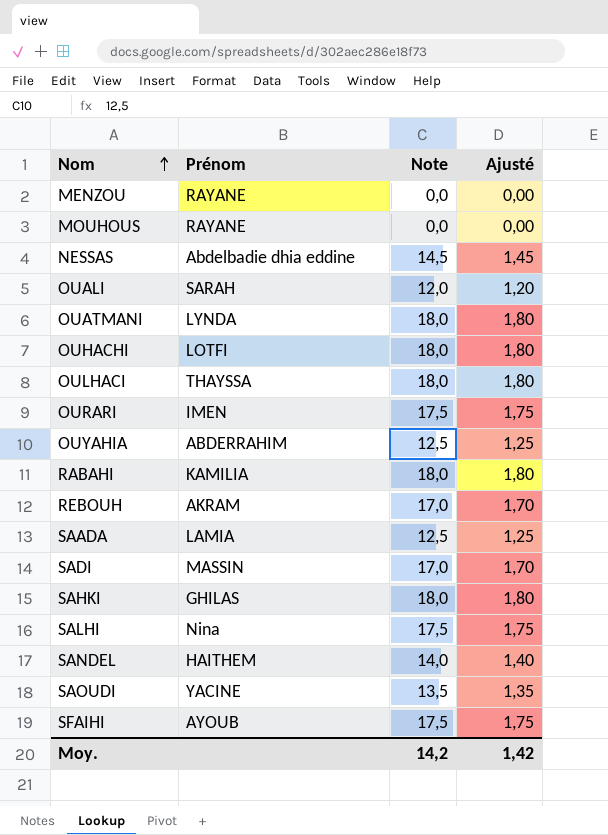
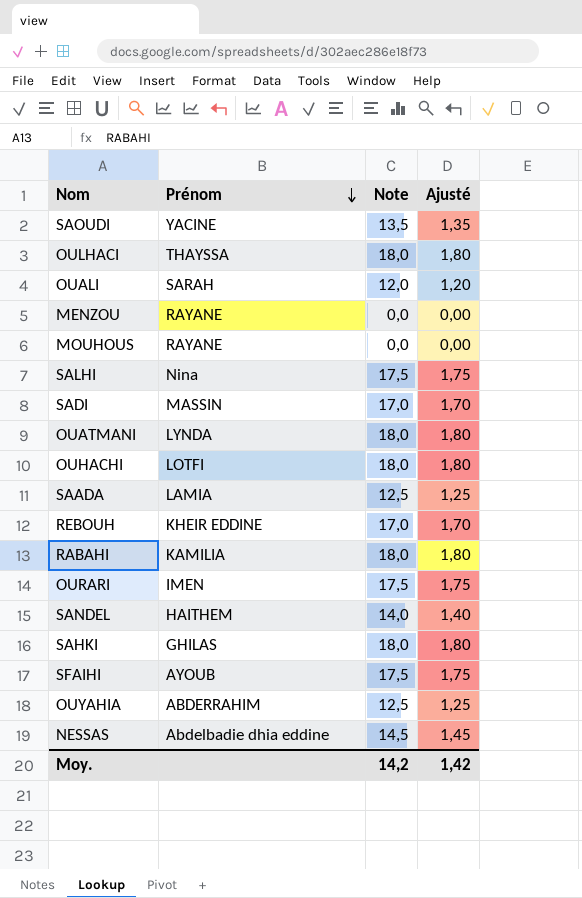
row order: Nom ascending -> Prénom descending
REBOUH | Prénom: AKRAM -> KHEIR EDDINE

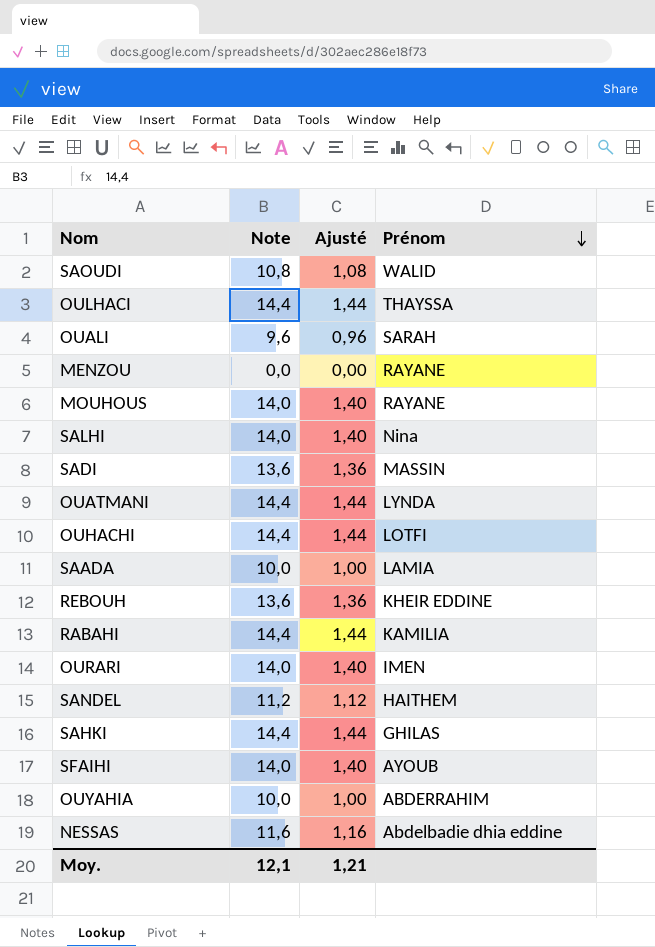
column Prénom | position: 2 -> 4
SAOUDI | Note: 13,5 -> 10,8
SAOUDI | Ajusté: 1,35 -> 1,08
SAOUDI | Prénom: YACINE -> WALID
OULHACI | Note: 18,0 -> 14,4
OULHACI | Ajusté: 1,80 -> 1,44
OUALI | Note: 12,0 -> 9,6
OUALI | Ajusté: 1,20 -> 0,96
MOUHOUS | Note: 0,0 -> 14,0
MOUHOUS | Ajusté: 0,00 -> 1,40
SALHI | Note: 17,5 -> 14,0
SALHI | Ajusté: 1,75 -> 1,40
SADI | Note: 17,0 -> 13,6
SADI | Ajusté: 1,70 -> 1,36
OUATMANI | Note: 18,0 -> 14,4
OUATMANI | Ajusté: 1,80 -> 1,44
OUHACHI | Note: 18,0 -> 14,4
OUHACHI | Ajusté: 1,80 -> 1,44
SAADA | Note: 12,5 -> 10,0
SAADA | Ajusté: 1,25 -> 1,00
REBOUH | Note: 17,0 -> 13,6
REBOUH | Ajusté: 1,70 -> 1,36
RABAHI | Note: 18,0 -> 14,4
RABAHI | Ajusté: 1,80 -> 1,44
OURARI | Note: 17,5 -> 14,0
OURARI | Ajusté: 1,75 -> 1,40
SANDEL | Note: 14,0 -> 11,2
SANDEL | Ajusté: 1,40 -> 1,12
SAHKI | Note: 18,0 -> 14,4
SAHKI | Ajusté: 1,80 -> 1,44
SFAIHI | Note: 17,5 -> 14,0
SFAIHI | Ajusté: 1,75 -> 1,40
OUYAHIA | Note: 12,5 -> 10,0
OUYAHIA | Ajusté: 1,25 -> 1,00
NESSAS | Note: 14,5 -> 11,6
NESSAS | Ajusté: 1,45 -> 1,16
Moy. | Note: 14,2 -> 12,1
Moy. | Ajusté: 1,42 -> 1,21

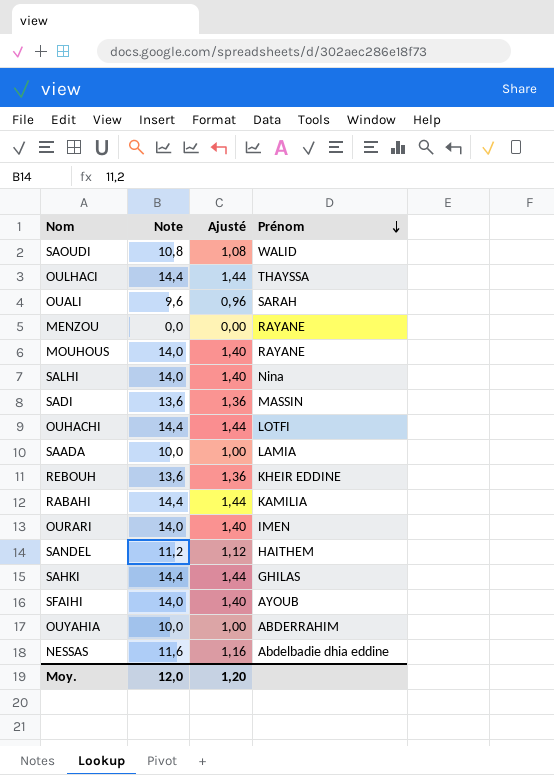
row OUATMANI: 14,4 | 1,44 | LYNDA -> none
Moy. | Note: 12,1 -> 12,0
Moy. | Ajusté: 1,21 -> 1,20

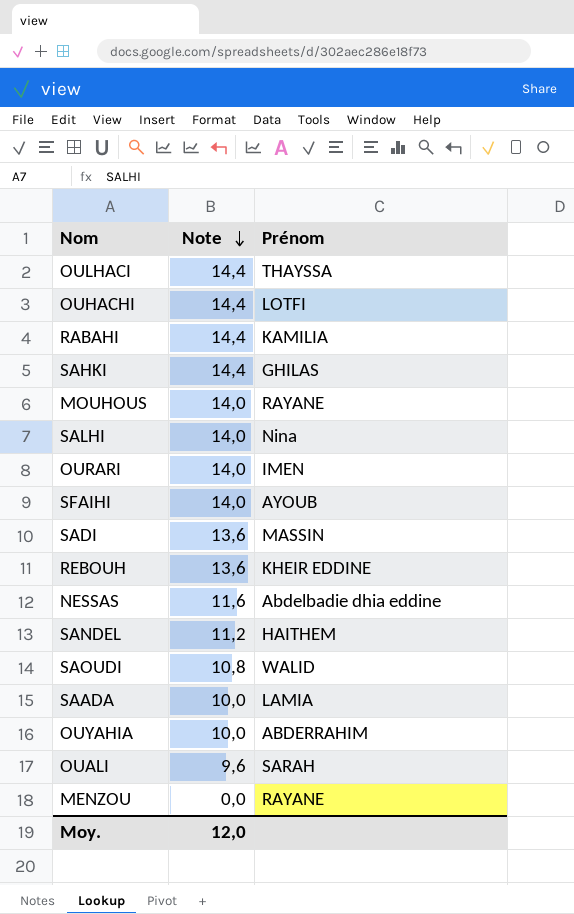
row order: Prénom descending -> Note descending
column Ajusté | formula: [Note] * 0,1 -> none

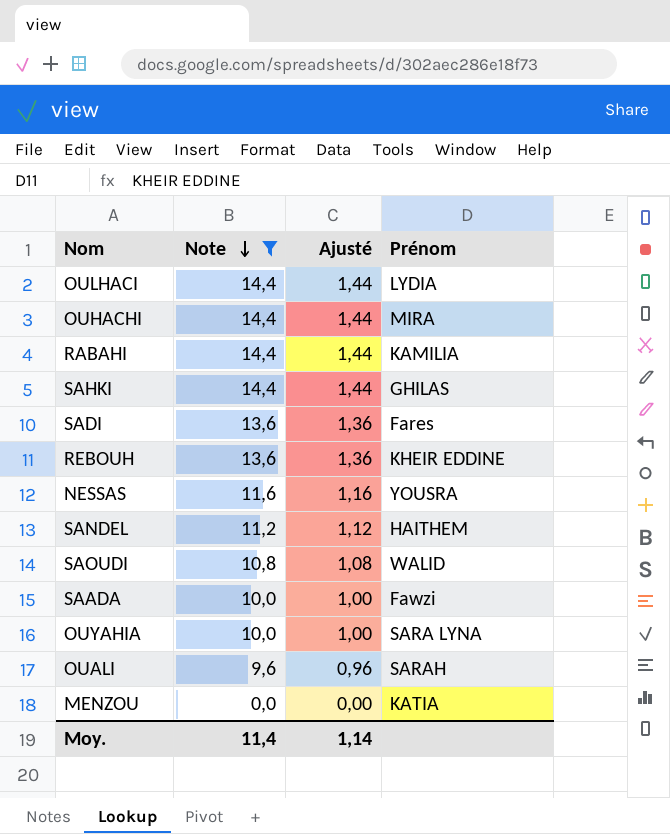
filter: none -> Note != 14,0
column Ajusté | formula: none -> [Note] * 0,1
OULHACI | Prénom: THAYSSA -> LYDIA
OUHACHI | Prénom: LOTFI -> MIRA
SADI | Prénom: MASSIN -> Fares
NESSAS | Prénom: Abdelbadie dhia eddine -> YOUSRA
SAADA | Prénom: LAMIA -> Fawzi
OUYAHIA | Prénom: ABDERRAHIM -> SARA LYNA
MENZOU | Prénom: RAYANE -> KATIA
Moy. | Note: 12,0 -> 11,4

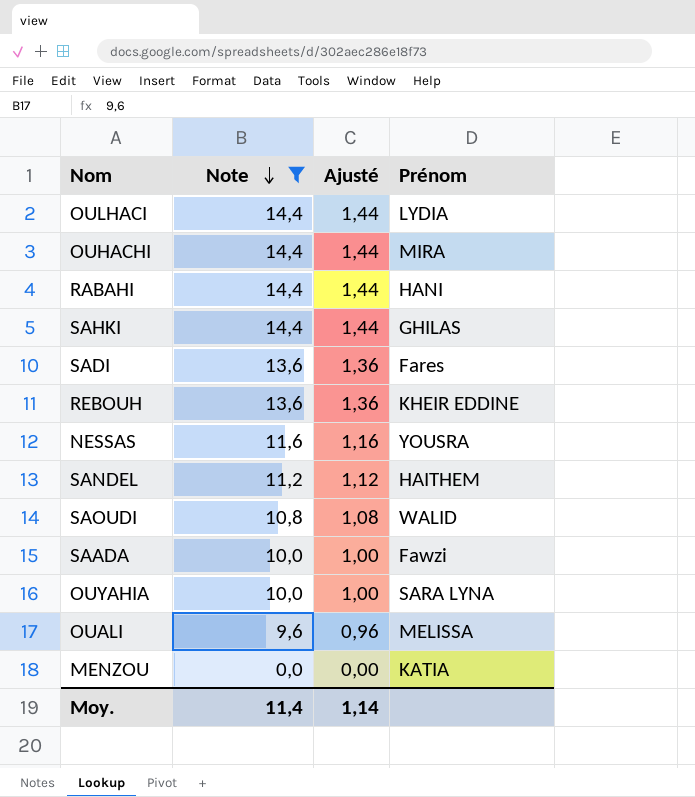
RABAHI | Prénom: KAMILIA -> HANI
OUALI | Prénom: SARAH -> MELISSA

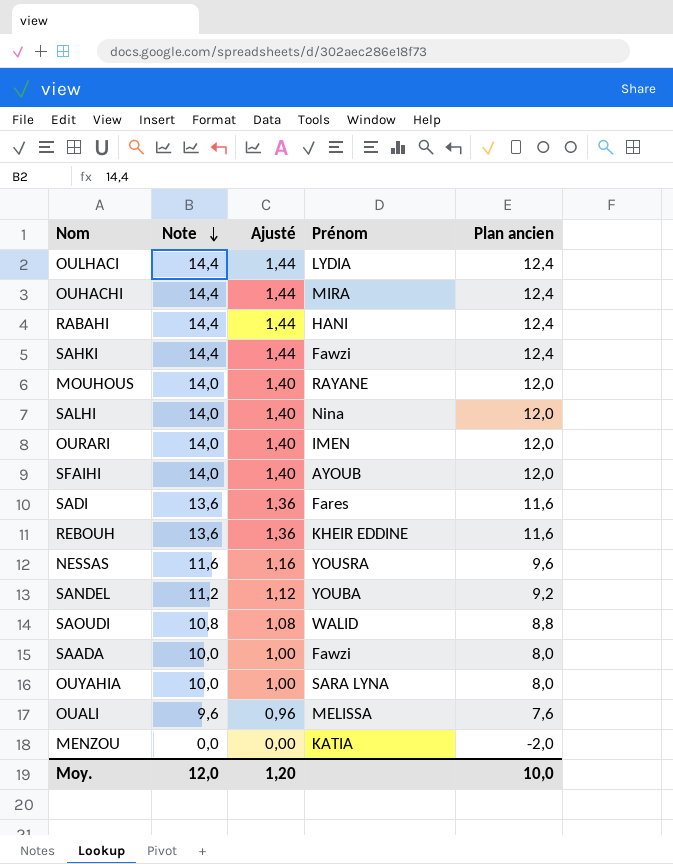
filter: Note != 14,0 -> none
column Plan ancien | formula: none -> [Note] - 2
SAHKI | Prénom: GHILAS -> Fawzi
SANDEL | Prénom: HAITHEM -> YOUBA
Moy. | Note: 11,4 -> 12,0
Moy. | Ajusté: 1,14 -> 1,20

